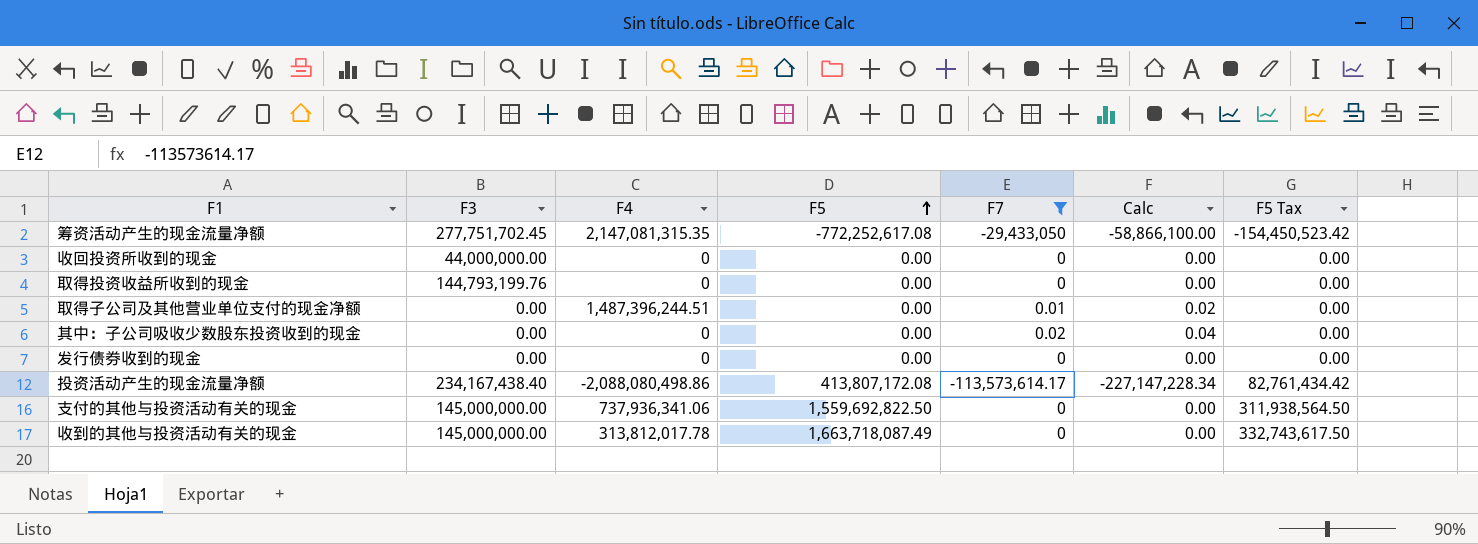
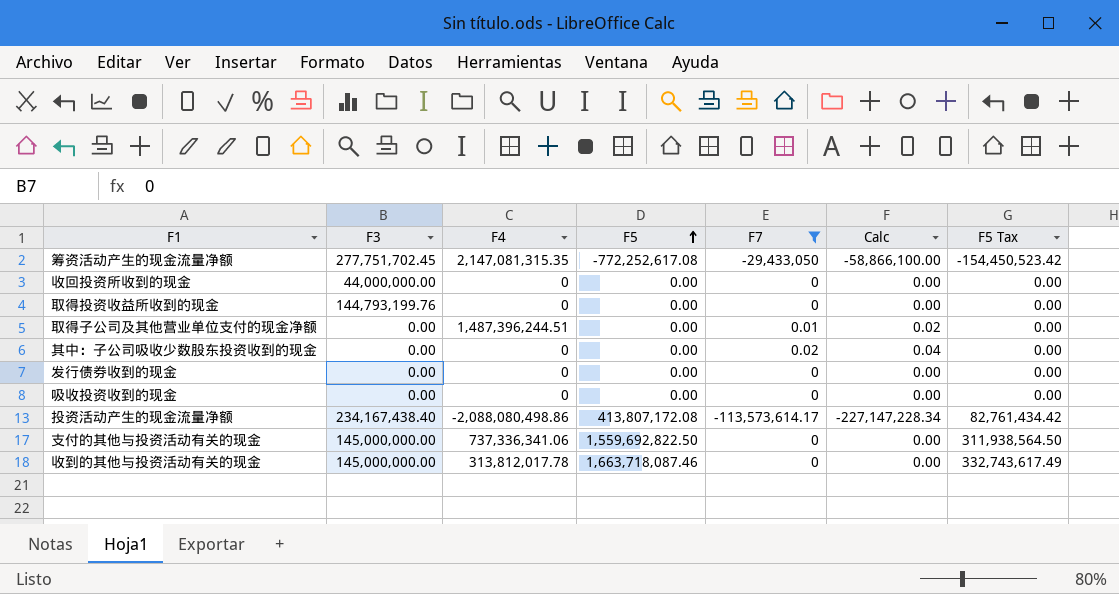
row 吸收投资收到的现金: none -> 0.00 | 0 | 0.00 | 0 | 0.00 | 0.00
支付的其他与投资活动有关的现金 | F4: 737,936,341.06 -> 737,336,341.06
收到的其他与投资活动有关的现金 | F5: 1,663,718,087.49 -> 1,663,718,087.46
收到的其他与投资活动有关的现金 | F5 Tax: 332,743,617.50 -> 332,743,617.49

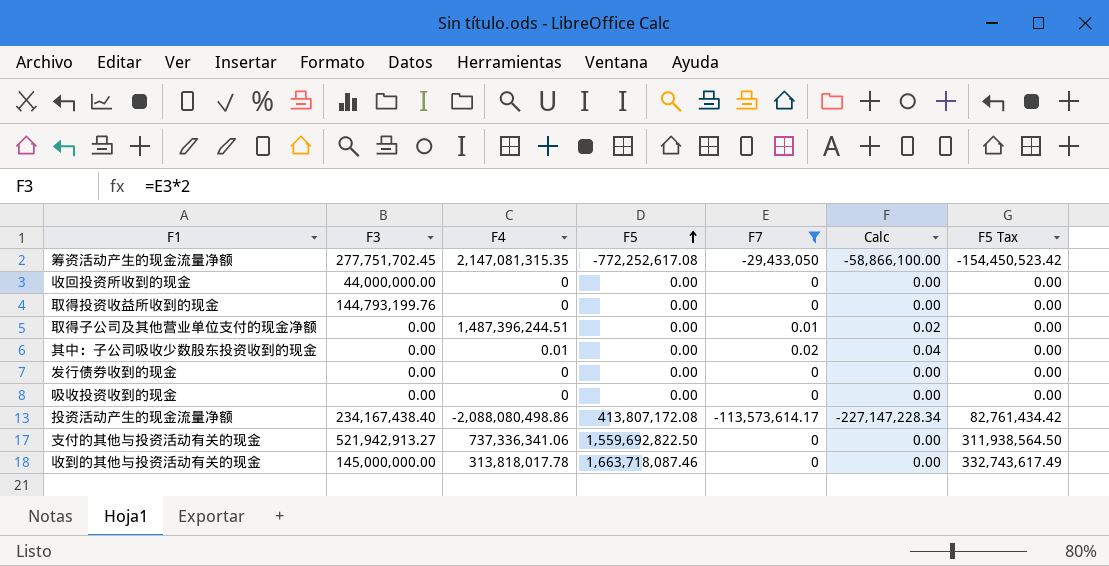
其中：子公司吸收少数股东投资收到的现金 | F4: 0 -> 0.01
支付的其他与投资活动有关的现金 | F3: 145,000,000.00 -> 521,942,913.27
收到的其他与投资活动有关的现金 | F4: 313,812,017.78 -> 313,818,017.78

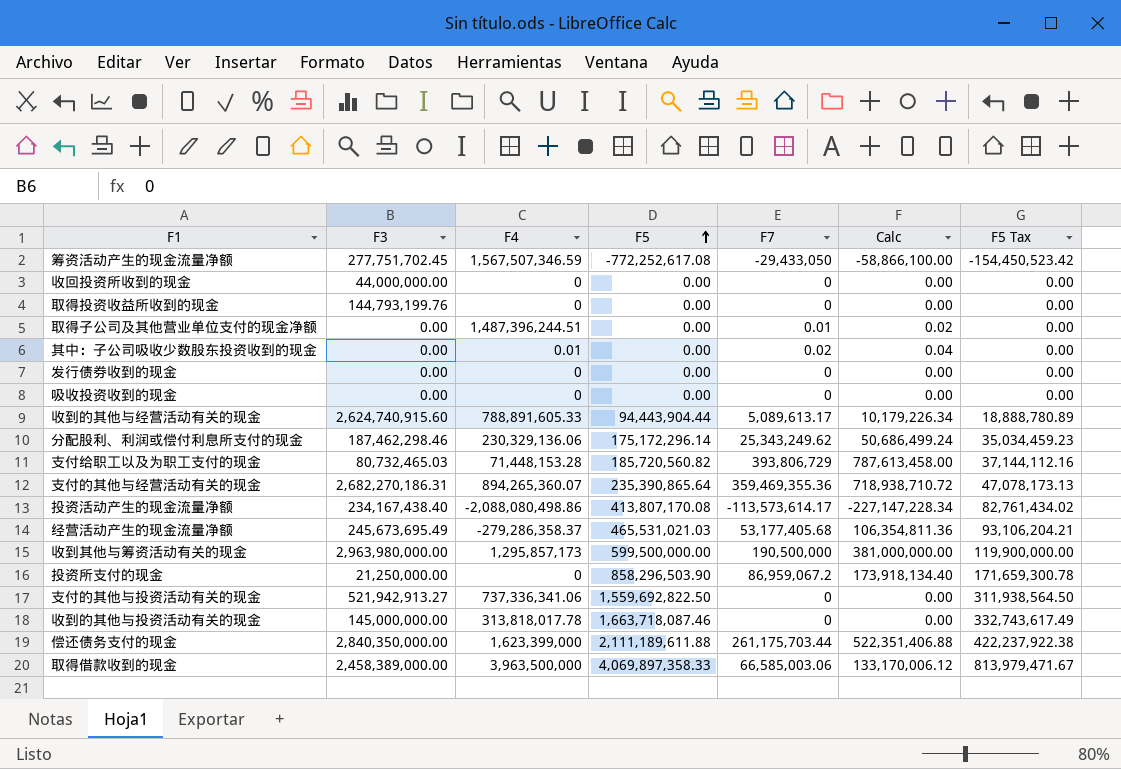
filter: F7 <= 0.02 -> none
筹资活动产生的现金流量净额 | F4: 2,147,081,315.35 -> 1,567,507,346.59
投资活动产生的现金流量净额 | F5: 413,807,172.08 -> 413,807,170.08
投资活动产生的现金流量净额 | F5 Tax: 82,761,434.42 -> 82,761,434.02

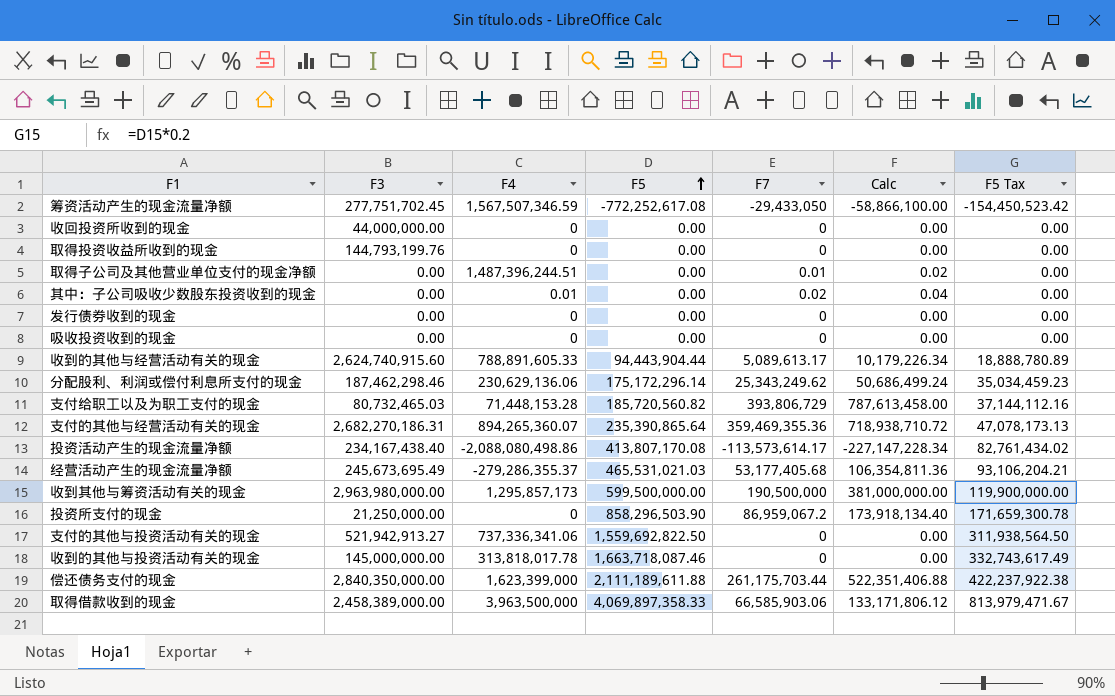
分配股利、利润或偿付利息所支付的现金 | F4: 230,329,136.06 -> 230,629,136.06
经营活动产生的现金流量净额 | F4: -279,286,358.37 -> -279,286,355.37
取得借款收到的现金 | F7: 66,585,003.06 -> 66,585,903.06
取得借款收到的现金 | Calc: 133,170,006.12 -> 133,171,806.12

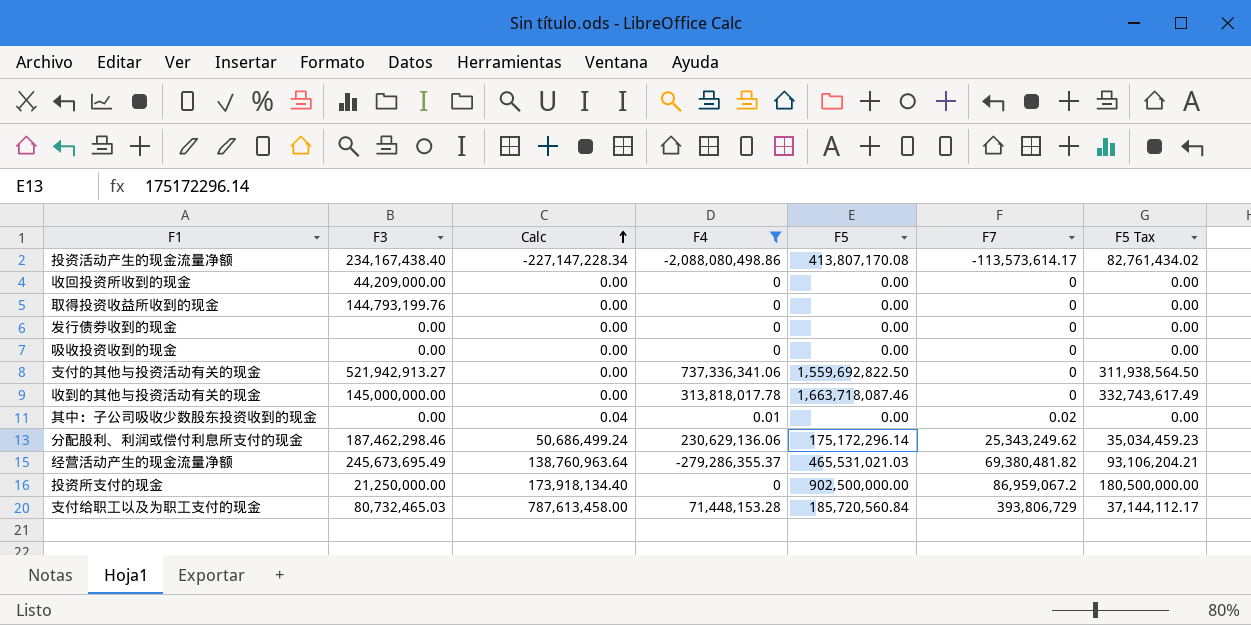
filter: none -> F4 <= 737,336,341.06
row order: F5 ascending -> Calc ascending
column Calc | position: 6 -> 3
收回投资所收到的现金 | F3: 44,000,000.00 -> 44,209,000.00
经营活动产生的现金流量净额 | Calc: 106,354,811.36 -> 138,760,963.64
经营活动产生的现金流量净额 | F7: 53,177,405.68 -> 69,380,481.82
投资所支付的现金 | F5: 858,296,503.90 -> 902,500,000.00
投资所支付的现金 | F5 Tax: 171,659,300.78 -> 180,500,000.00
支付给职工以及为职工支付的现金 | F5: 185,720,560.82 -> 185,720,560.84
支付给职工以及为职工支付的现金 | F5 Tax: 37,144,112.16 -> 37,144,112.17

